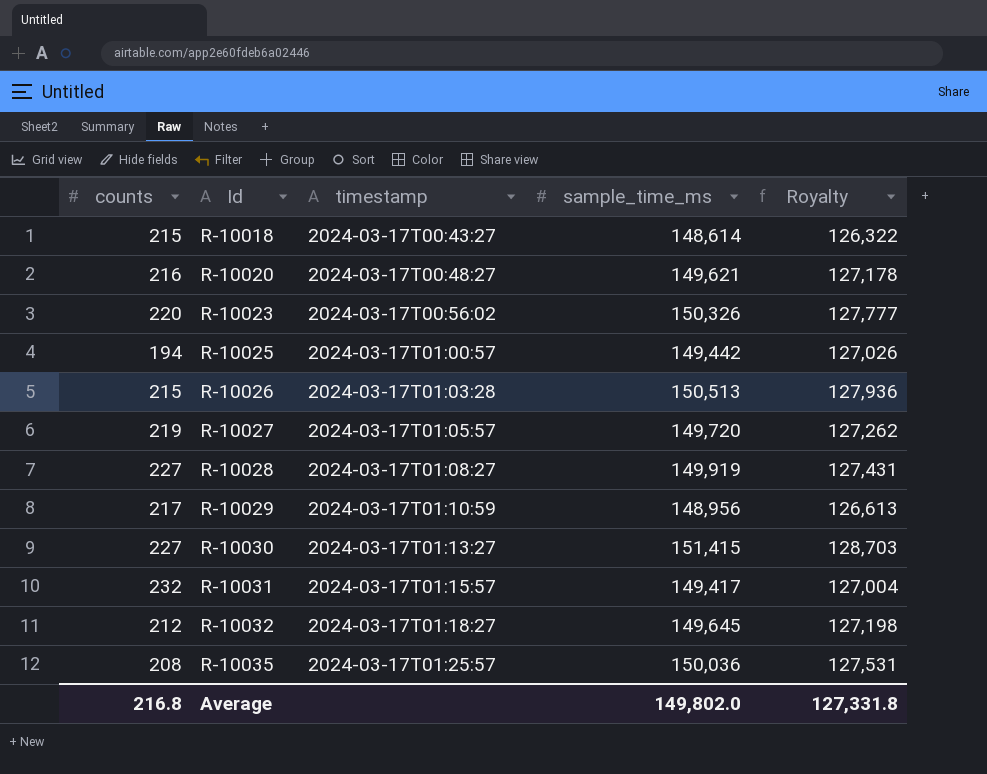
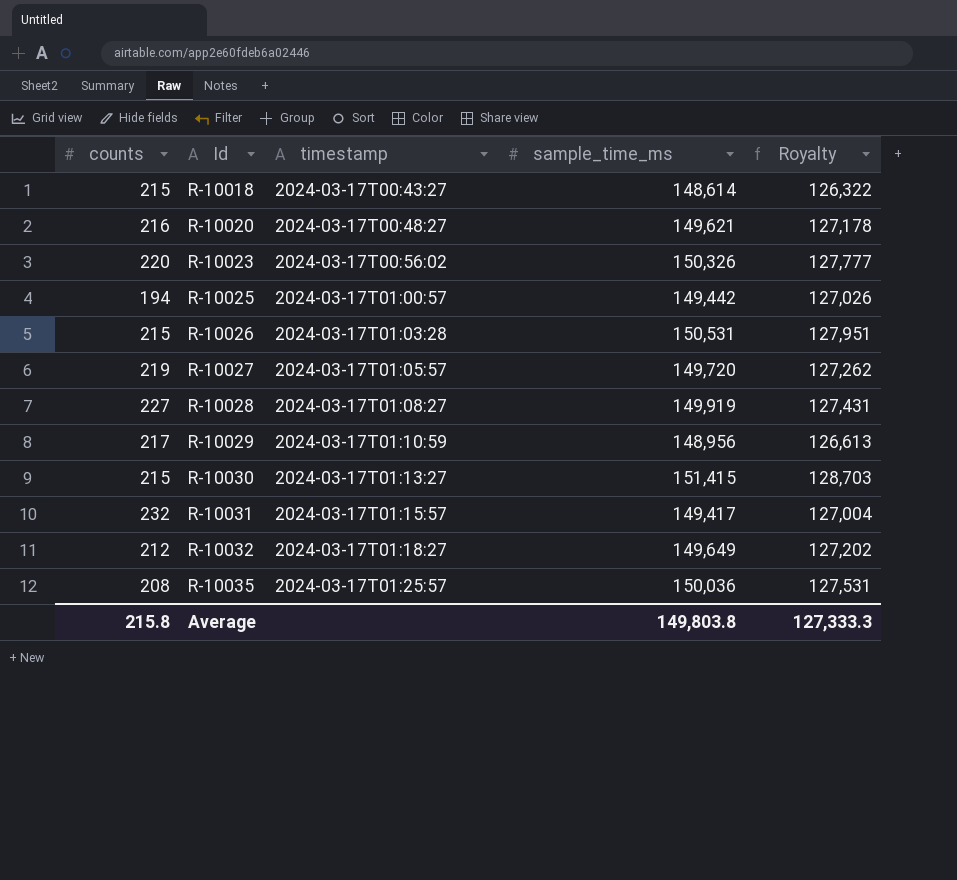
R-10026 | sample_time_ms: 150,513 -> 150,531
R-10026 | Royalty: 127,936 -> 127,951
R-10030 | counts: 227 -> 215
R-10032 | sample_time_ms: 149,645 -> 149,649
R-10032 | Royalty: 127,198 -> 127,202
Average | counts: 216.8 -> 215.8
Average | sample_time_ms: 149,802.0 -> 149,803.8
Average | Royalty: 127,331.8 -> 127,333.3

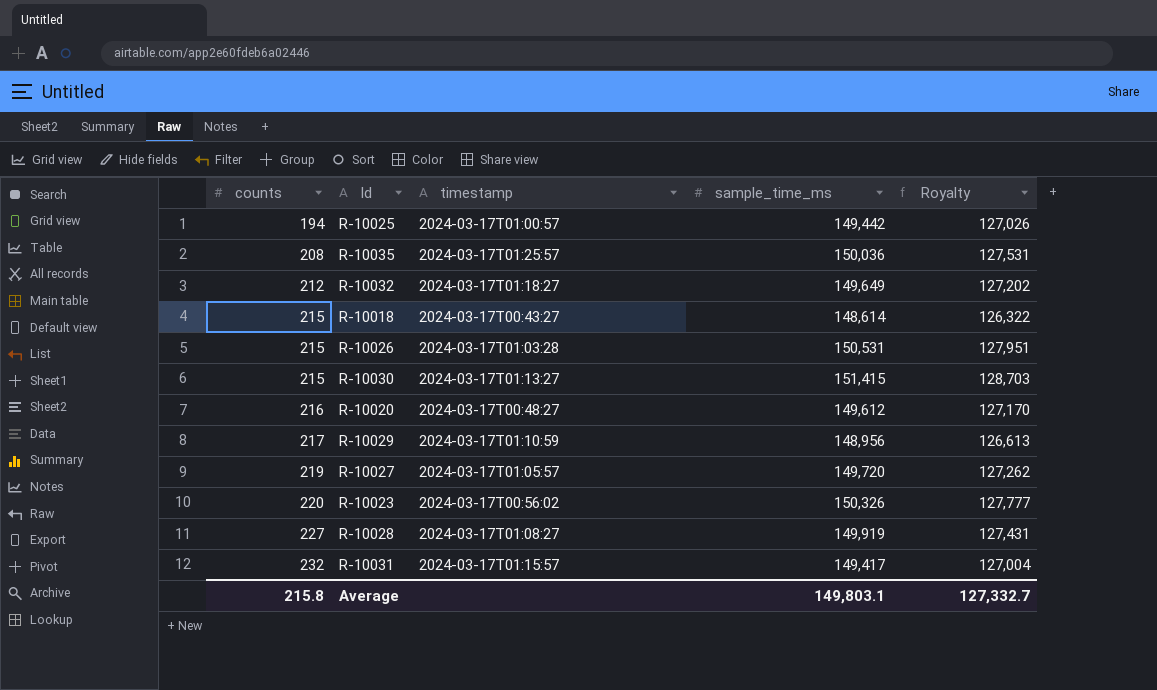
row order: Id ascending -> counts ascending
R-10020 | sample_time_ms: 149,621 -> 149,612
R-10020 | Royalty: 127,178 -> 127,170
Average | sample_time_ms: 149,803.8 -> 149,803.1
Average | Royalty: 127,333.3 -> 127,332.7

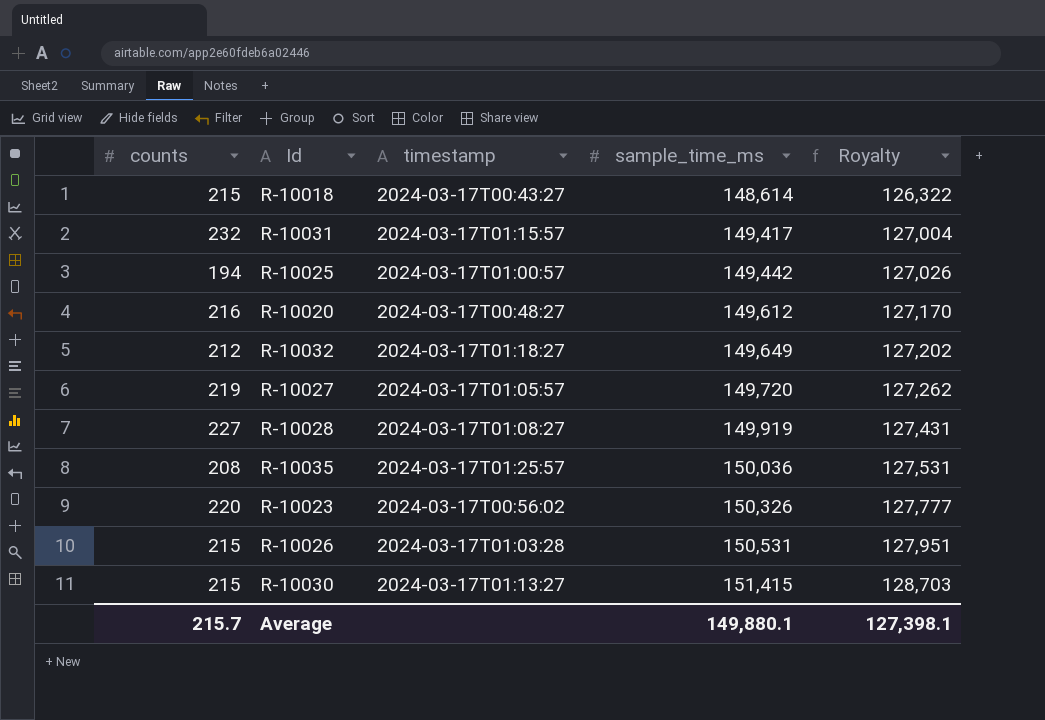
row order: counts ascending -> sample_time_ms ascending
row R-10029: 217 | 2024-03-17T01:10:59 | 148,956 | 126,613 -> none
Average | counts: 215.8 -> 215.7
Average | sample_time_ms: 149,803.1 -> 149,880.1
Average | Royalty: 127,332.7 -> 127,398.1

